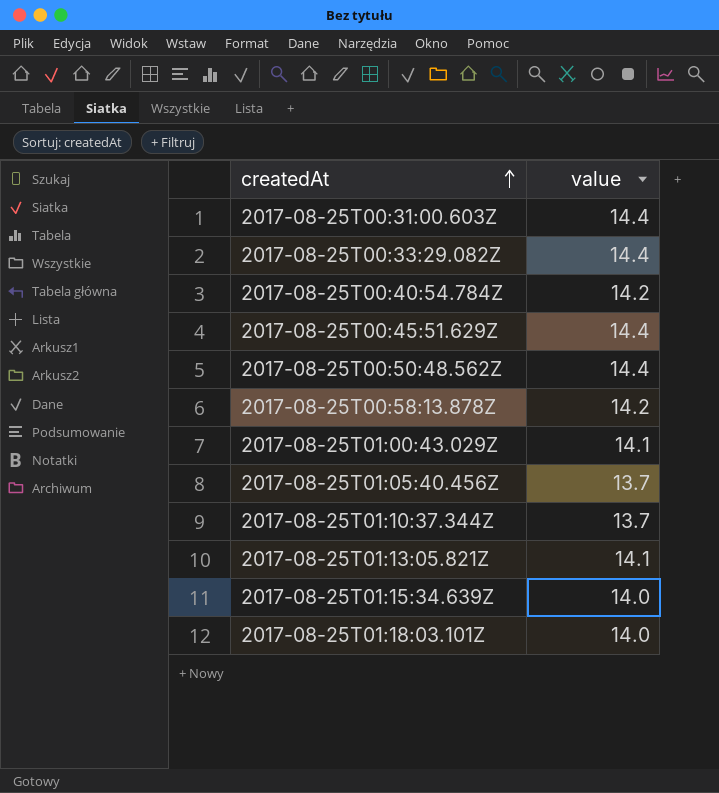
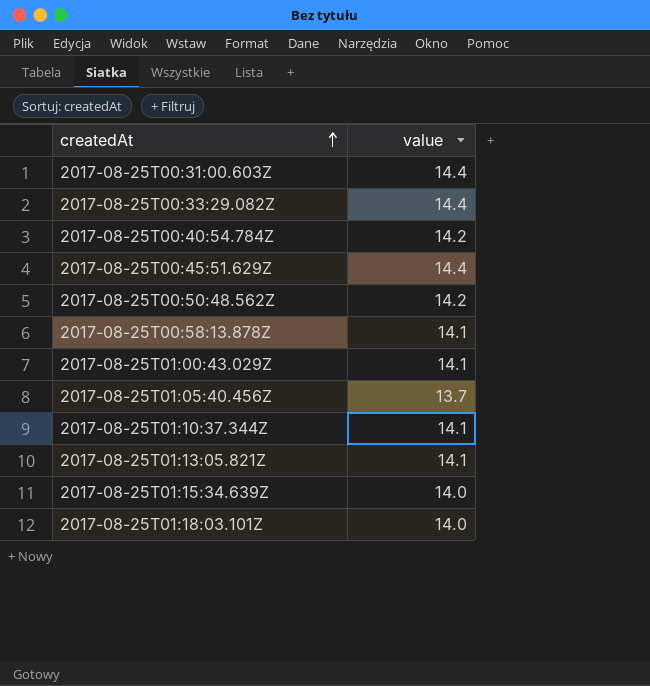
2017-08-25T00:50:48.562Z | value: 14.4 -> 14.2
2017-08-25T00:58:13.878Z | value: 14.2 -> 14.1
2017-08-25T01:10:37.344Z | value: 13.7 -> 14.1

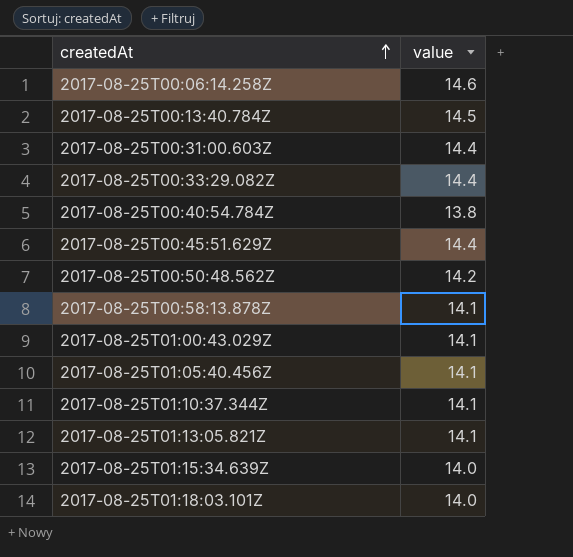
row 2017-08-25T00:06:14.258Z: none -> 14.6
row 2017-08-25T00:13:40.784Z: none -> 14.5
2017-08-25T00:40:54.784Z | value: 14.2 -> 13.8
2017-08-25T01:05:40.456Z | value: 13.7 -> 14.1

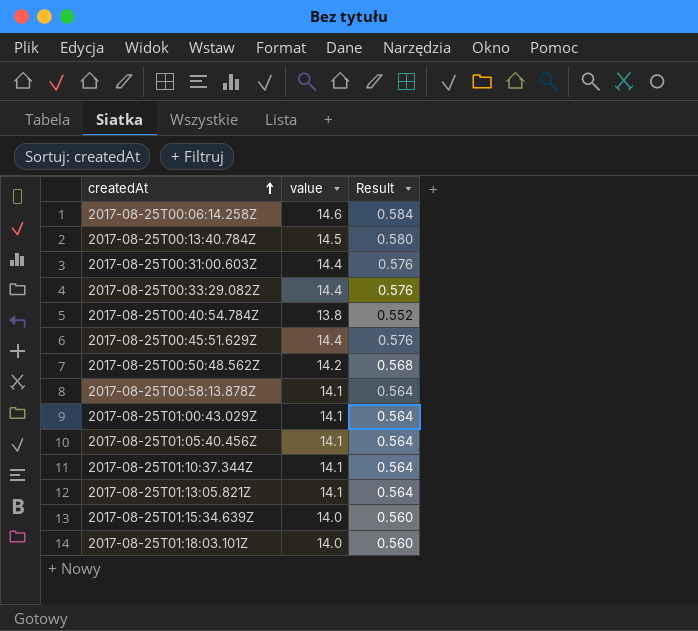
column Result | formula: none -> [value] * 0.04

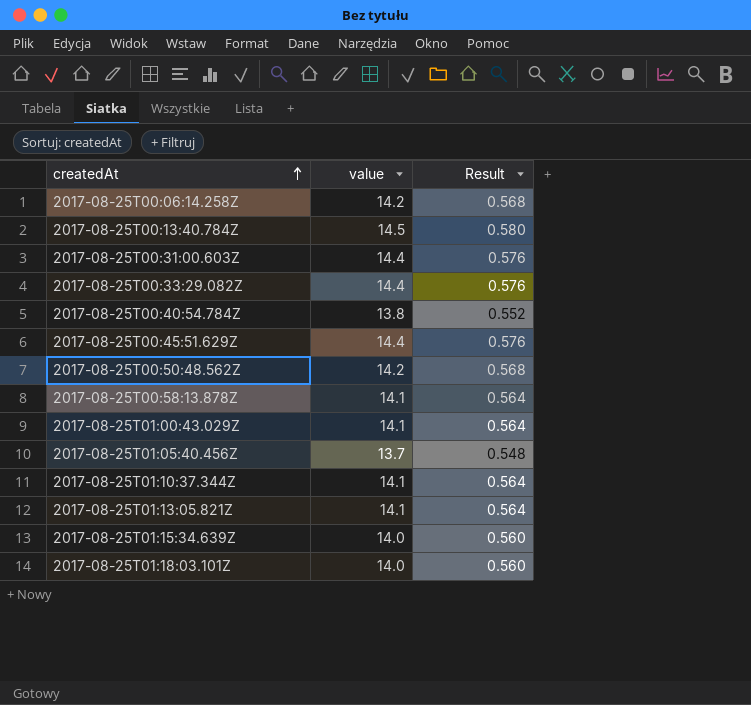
2017-08-25T00:06:14.258Z | value: 14.6 -> 14.2
2017-08-25T00:06:14.258Z | Result: 0.584 -> 0.568
2017-08-25T01:05:40.456Z | value: 14.1 -> 13.7
2017-08-25T01:05:40.456Z | Result: 0.564 -> 0.548

